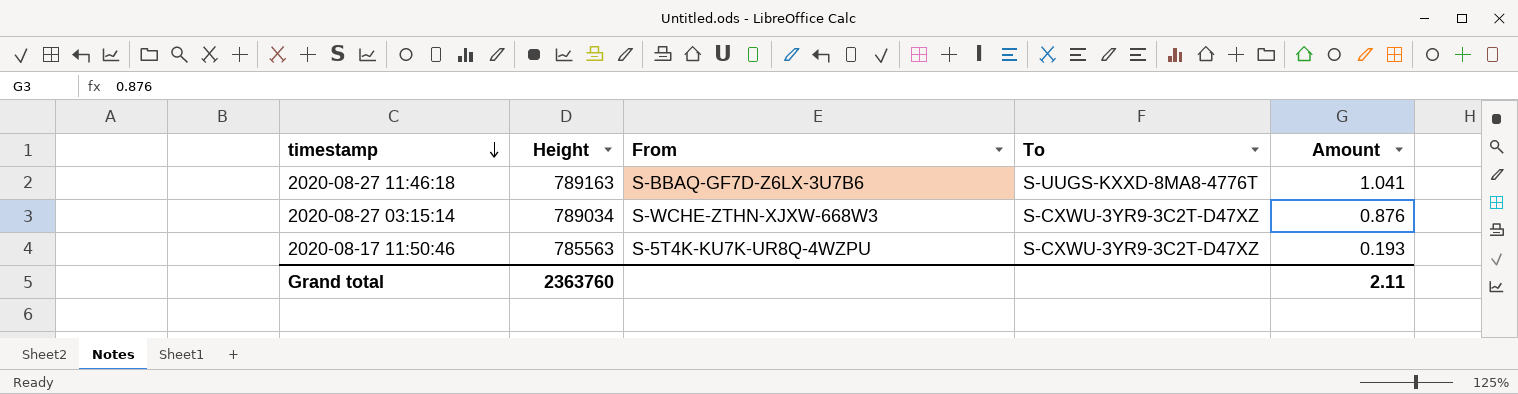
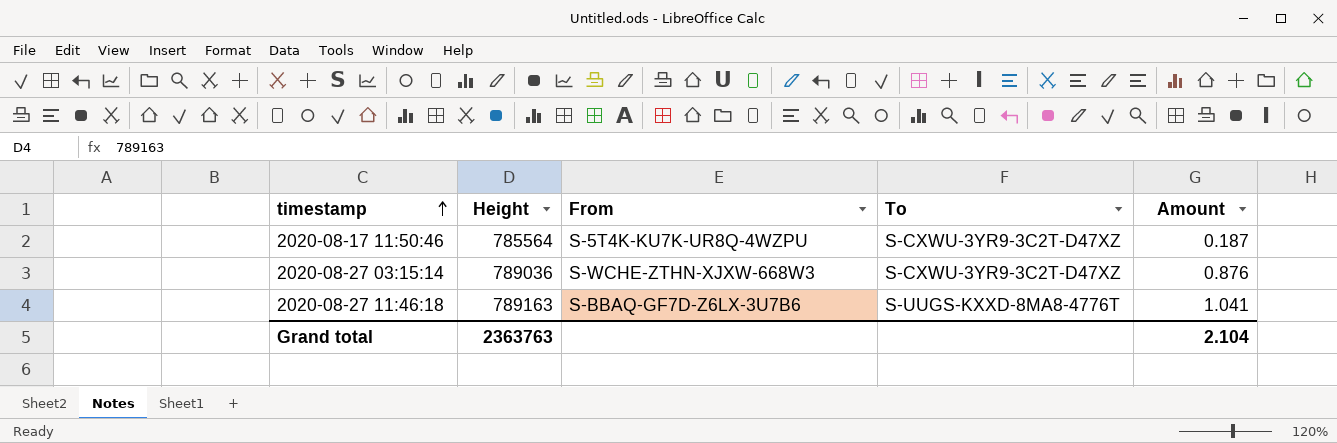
row order: timestamp descending -> timestamp ascending
2020-08-17 11:50:46 | Height: 785563 -> 785564
2020-08-17 11:50:46 | Amount: 0.193 -> 0.187
2020-08-27 03:15:14 | Height: 789034 -> 789036
Grand total | Height: 2363760 -> 2363763
Grand total | Amount: 2.11 -> 2.104

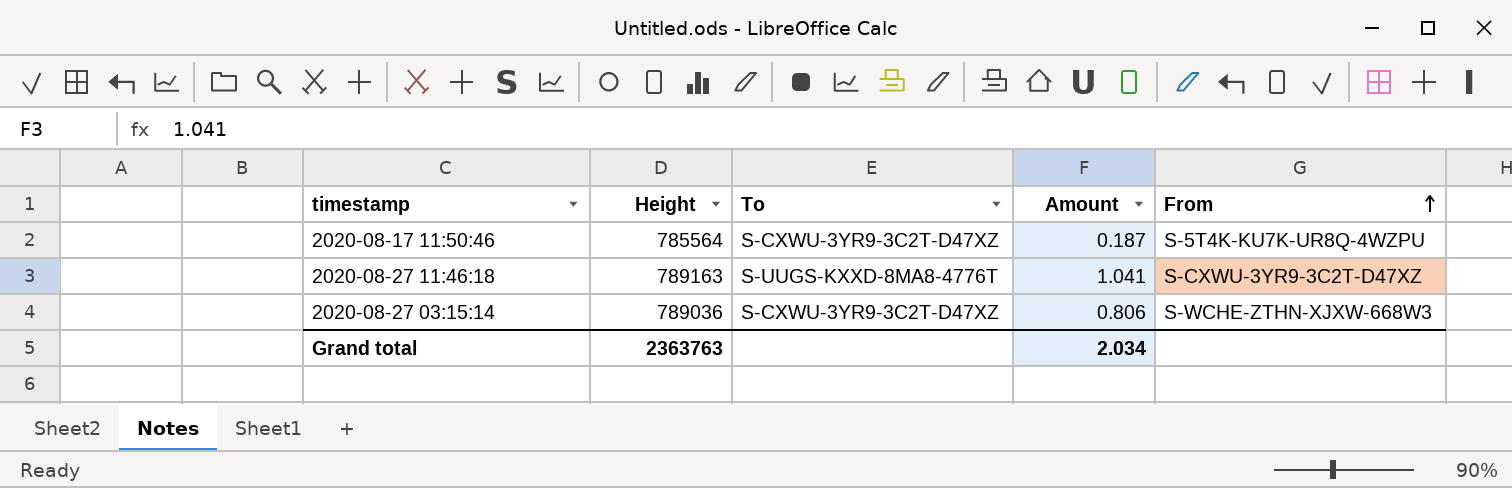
row order: timestamp ascending -> From ascending
column From | position: 3 -> 5
2020-08-27 11:46:18 | From: S-BBAQ-GF7D-Z6LX-3U7B6 -> S-CXWU-3YR9-3C2T-D47XZ
2020-08-27 03:15:14 | Amount: 0.876 -> 0.806
Grand total | Amount: 2.104 -> 2.034

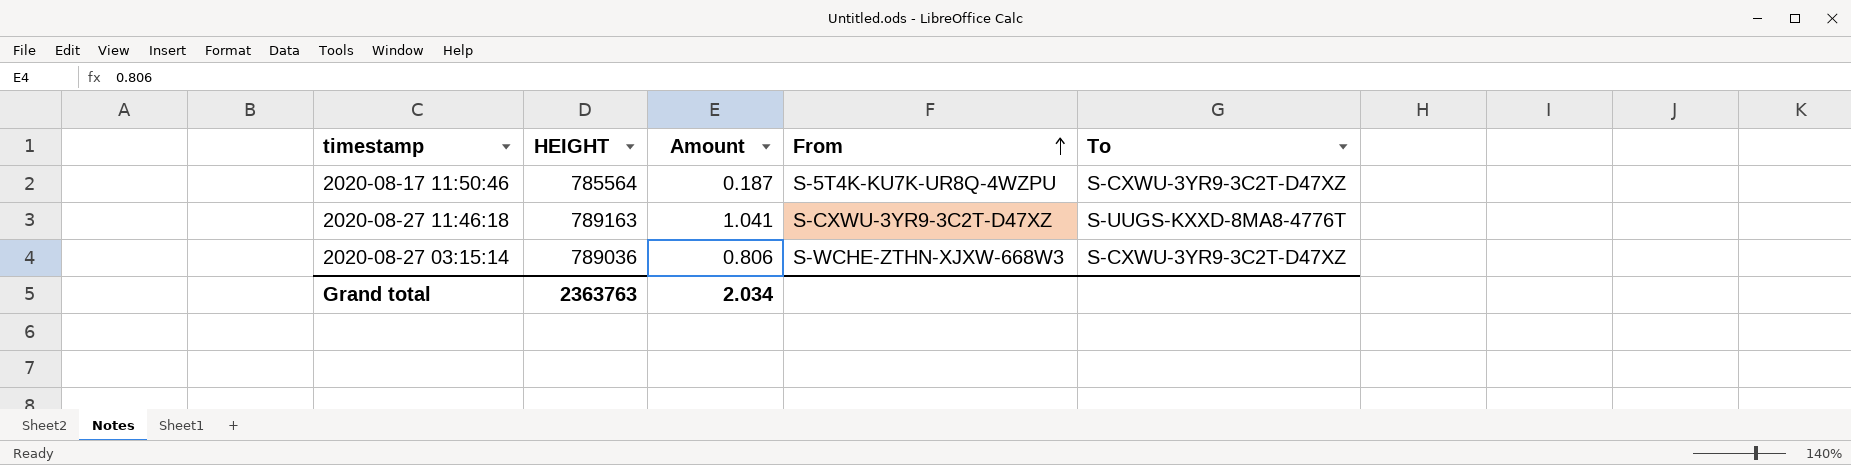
column name: Height -> HEIGHT
column To | position: 3 -> 5

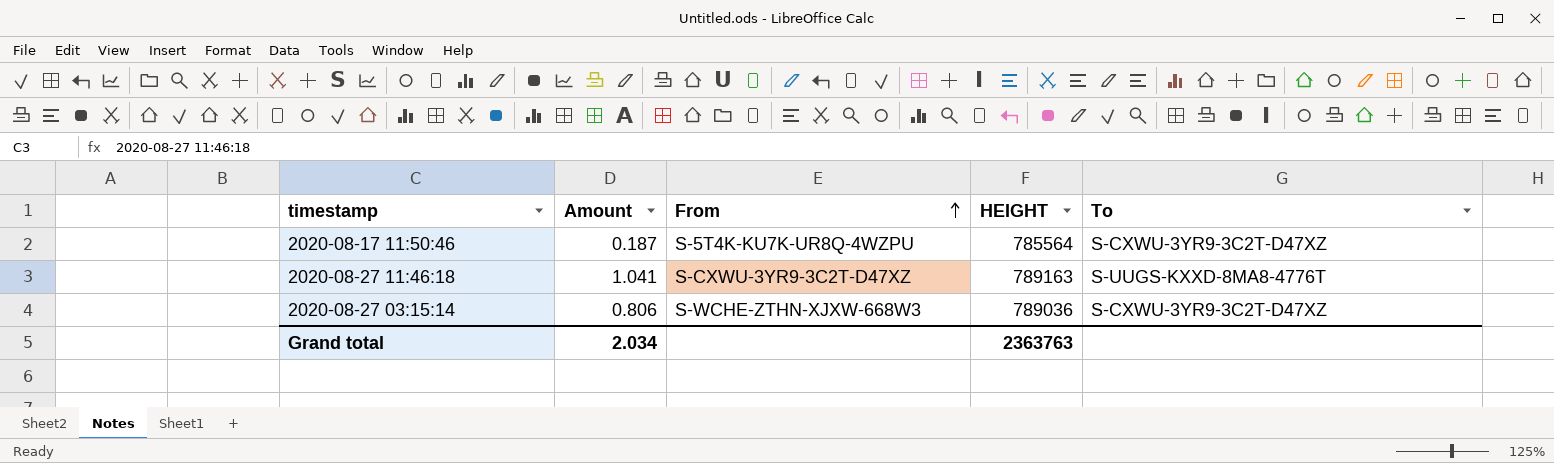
column HEIGHT | position: 2 -> 4

